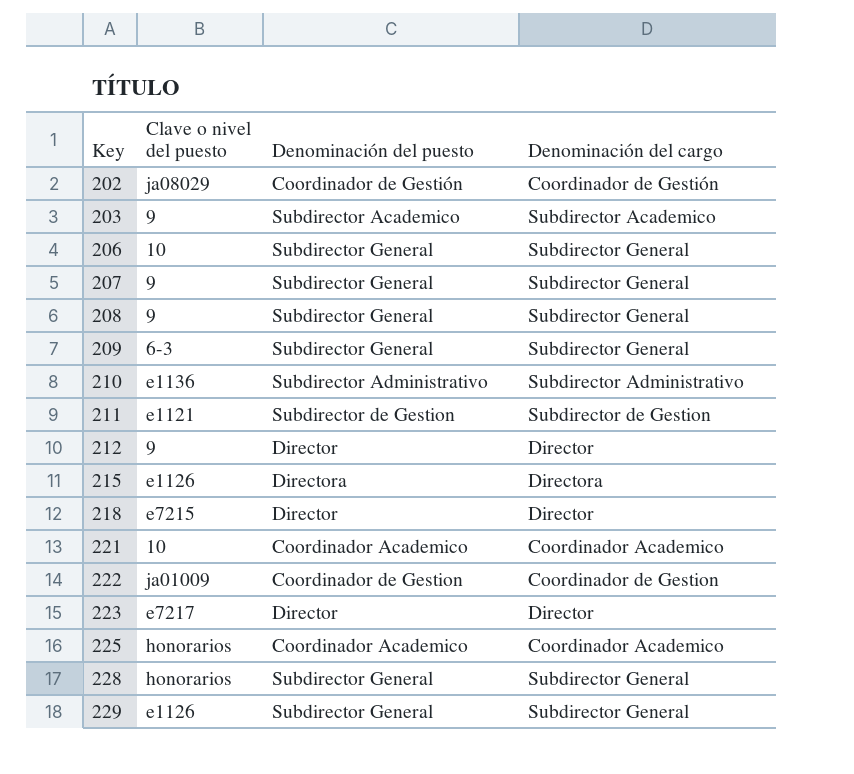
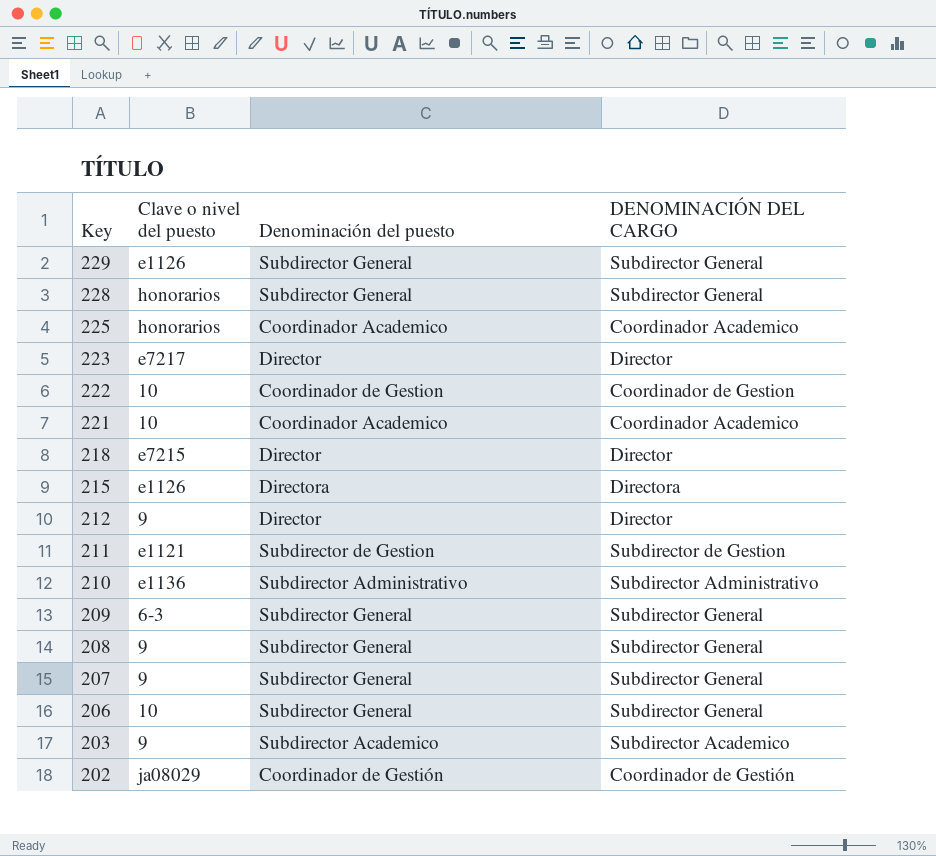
row order: Key ascending -> Key descending
column name: Denominación del cargo -> DENOMINACIÓN DEL CARGO
222 | Clave o nivel del puesto: ja01009 -> 10

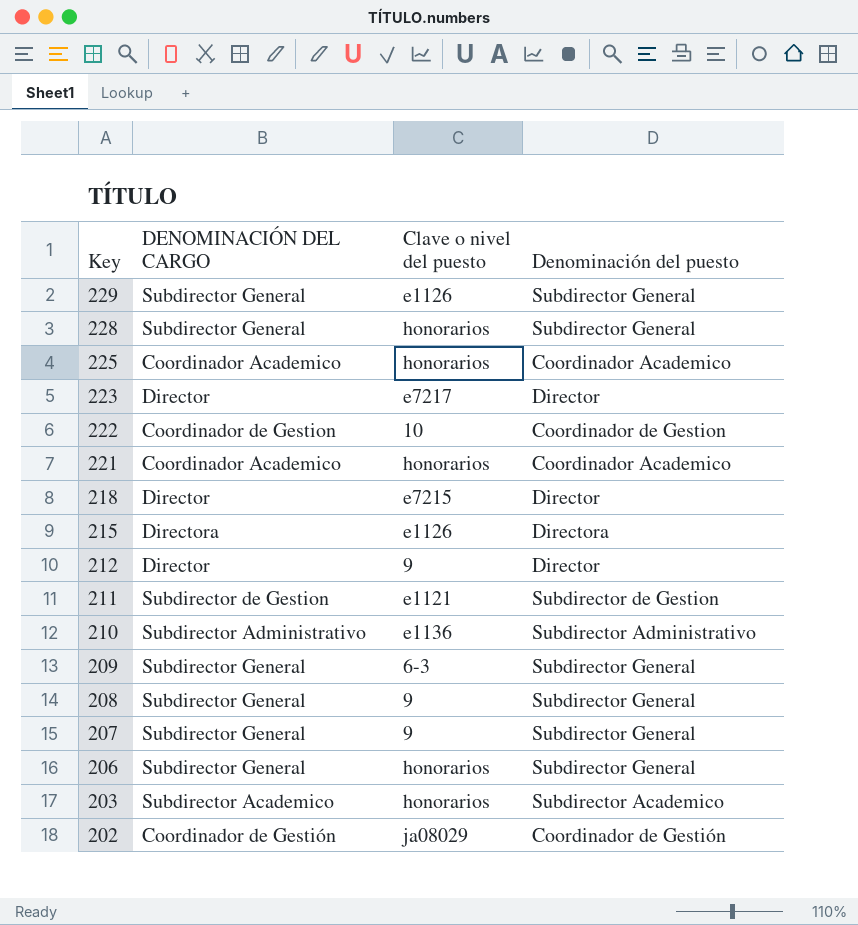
column DENOMINACIÓN DEL CARGO | position: 4 -> 2
221 | Clave o nivel del puesto: 10 -> honorarios
206 | Clave o nivel del puesto: 10 -> honorarios
203 | Clave o nivel del puesto: 9 -> honorarios

